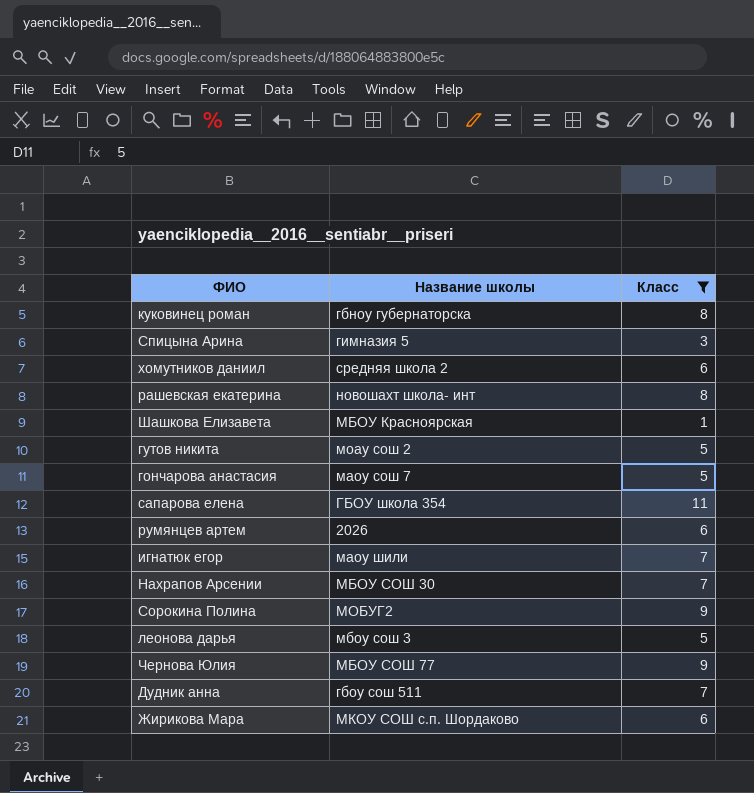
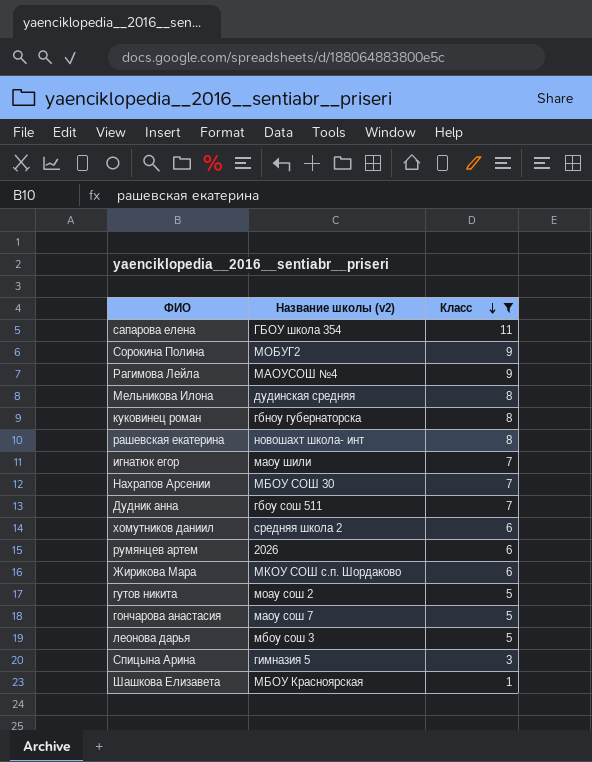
row order: none -> Класс descending
column name: Название школы -> Название школы (v2)
row Чернова Юлия: МБОУ СОШ 77 | 9 -> none
row Рагимова Лейла: none -> МАОУСОШ №4 | 9
row Мельникова Илона: none -> дудинская средняя | 8

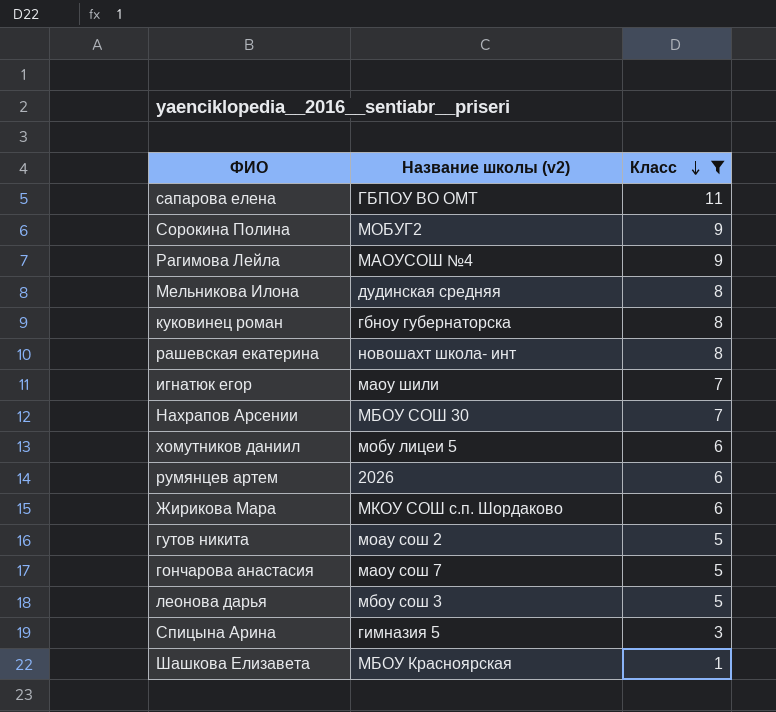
row Дудник анна: гбоу сош 511 | 7 -> none
сапарова елена | Название школы (v2): ГБОУ школа 354 -> ГБПОУ ВО ОМТ
хомутников даниил | Название школы (v2): средняя школа 2 -> мобу лицеи 5

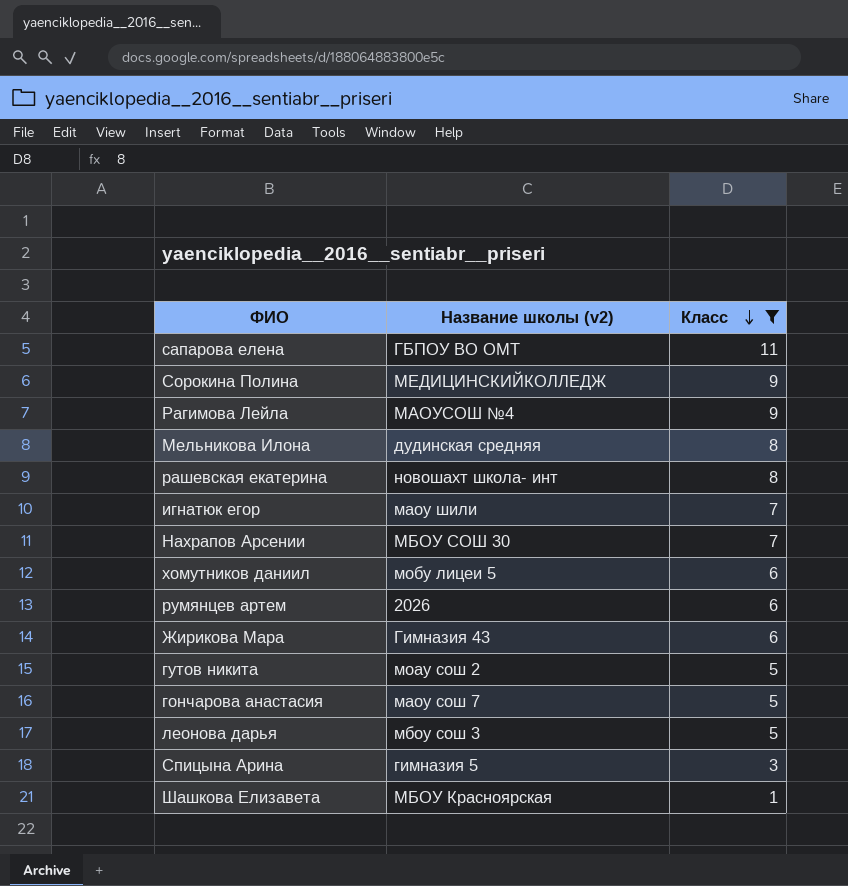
row куковинец роман: гбноу губернаторска | 8 -> none
Сорокина Полина | Название школы (v2): МОБУГ2 -> МЕДИЦИНСКИЙКОЛЛЕДЖ
Жирикова Мара | Название школы (v2): МКОУ СОШ с.п. Шордаково -> Гимназия 43

